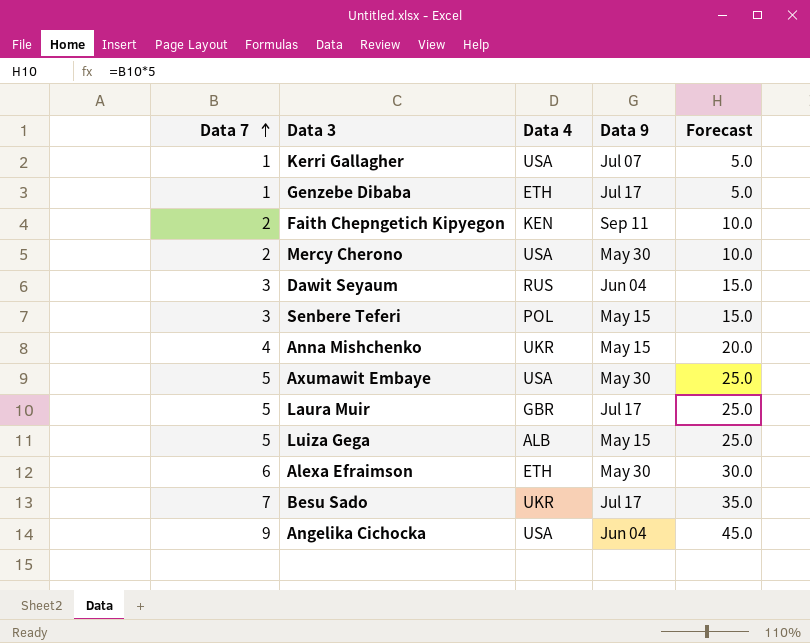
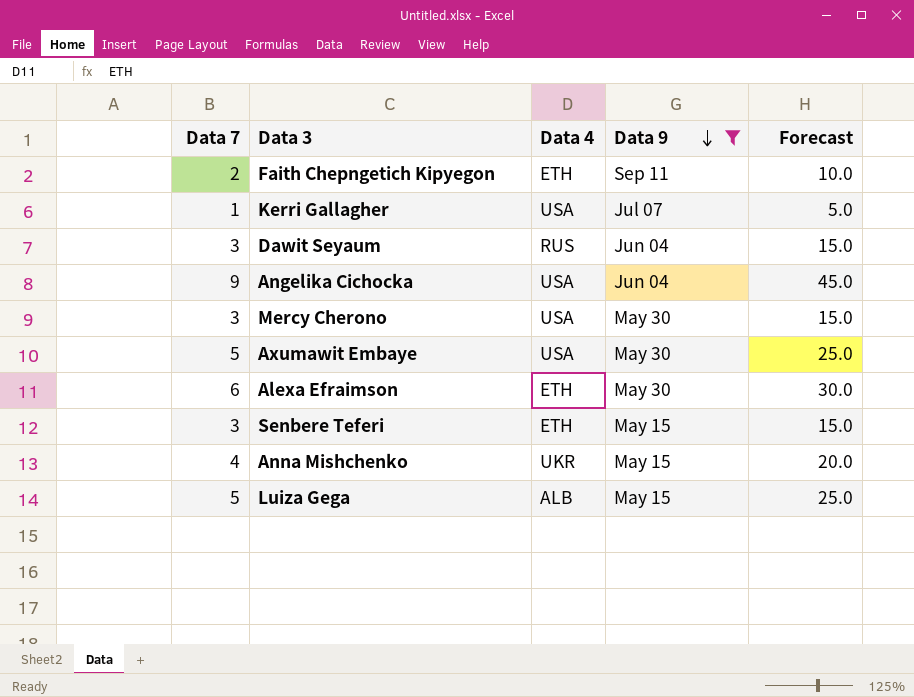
filter: none -> Data 9 != Jul 17
row order: Data 7 ascending -> Data 9 descending
Faith Chepngetich Kipyegon | Data 4: KEN -> ETH
Mercy Cherono | Data 7: 2 -> 3
Mercy Cherono | Forecast: 10.0 -> 15.0
Senbere Teferi | Data 4: POL -> ETH

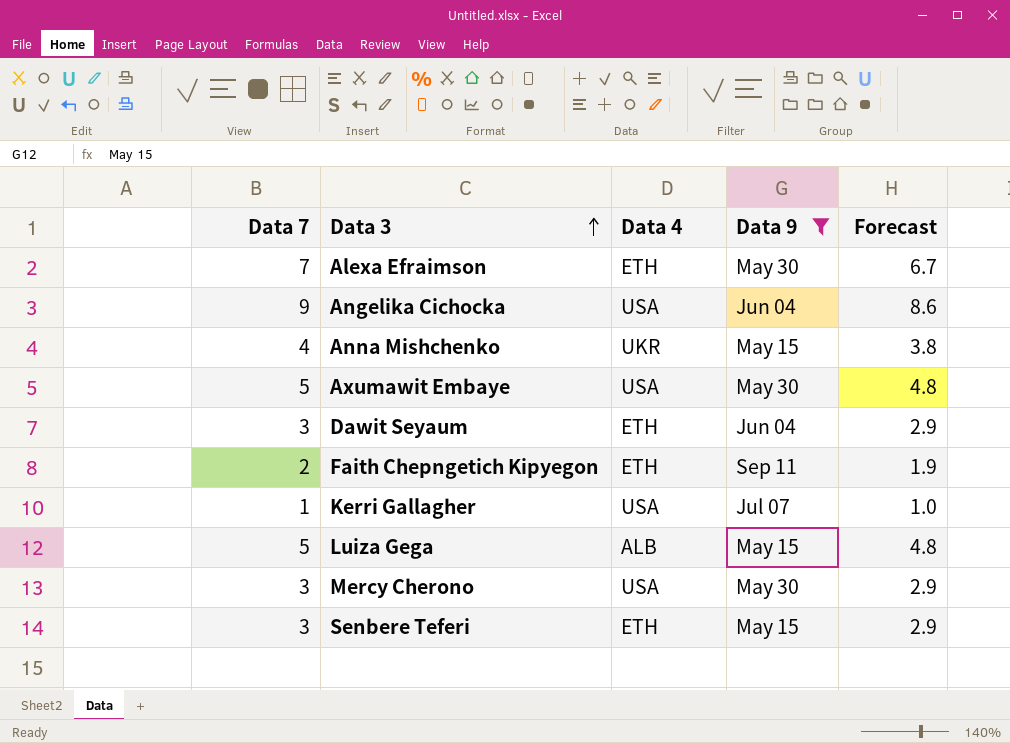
row order: Data 9 descending -> Data 3 ascending
column Forecast | formula: [Data 7] * 5 -> [Data 7] * 0.95
Alexa Efraimson | Data 7: 6 -> 7
Dawit Seyaum | Data 4: RUS -> ETH

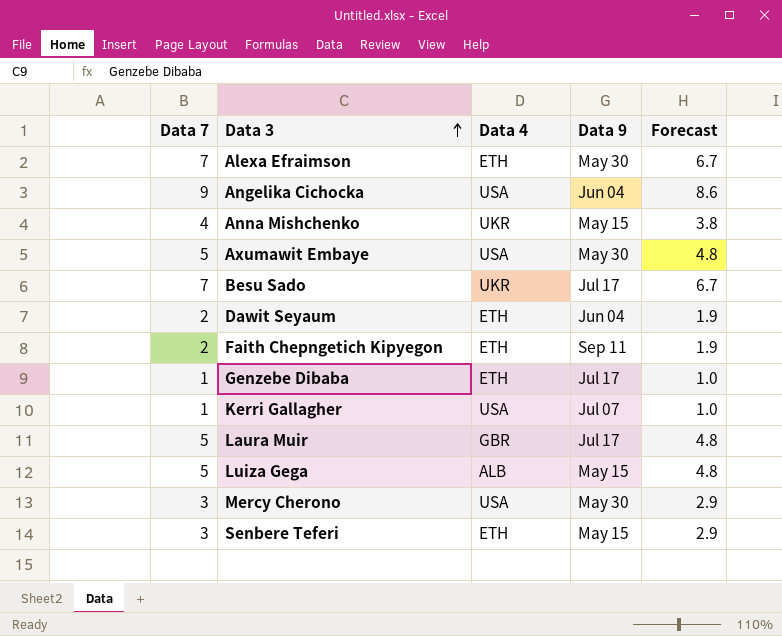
filter: Data 9 != Jul 17 -> none
Dawit Seyaum | Data 7: 3 -> 2
Dawit Seyaum | Forecast: 2.9 -> 1.9

